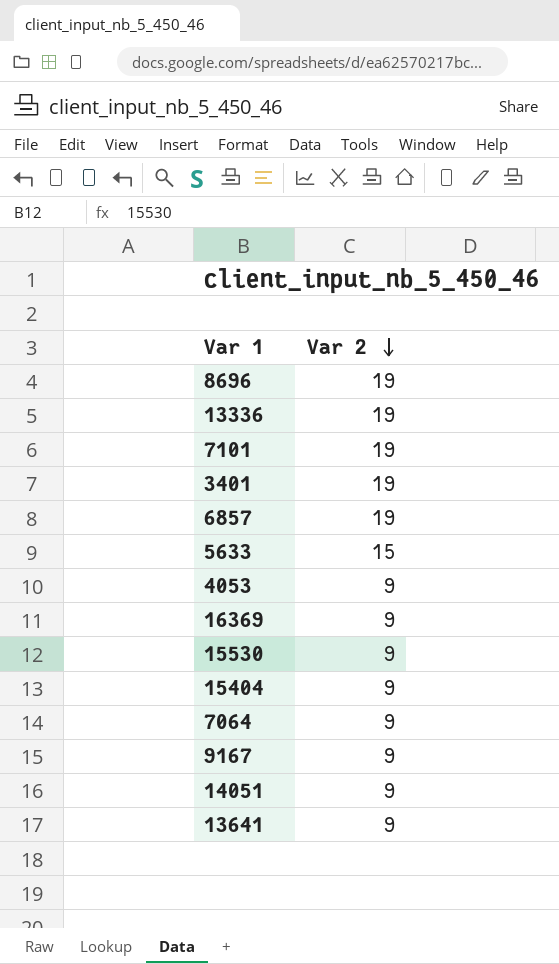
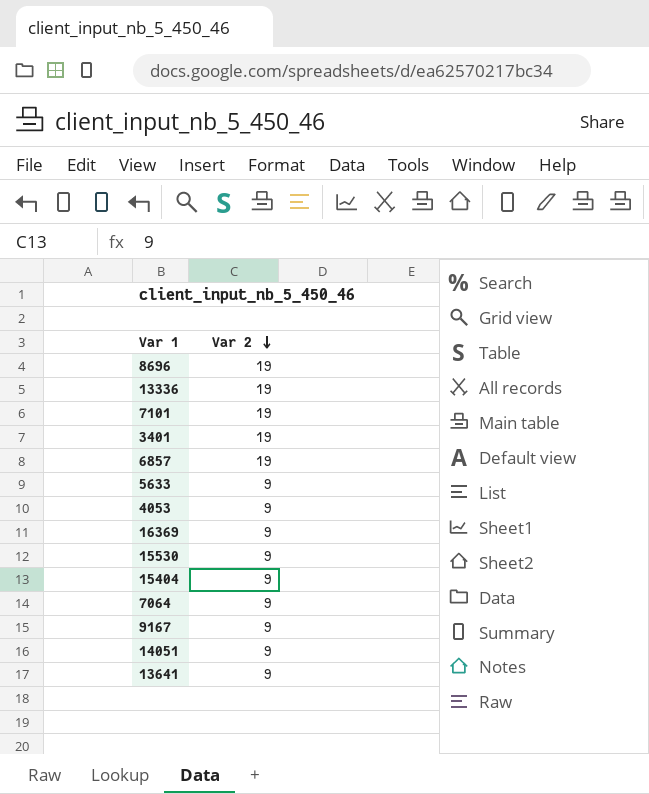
5633 | Var 2: 15 -> 9

